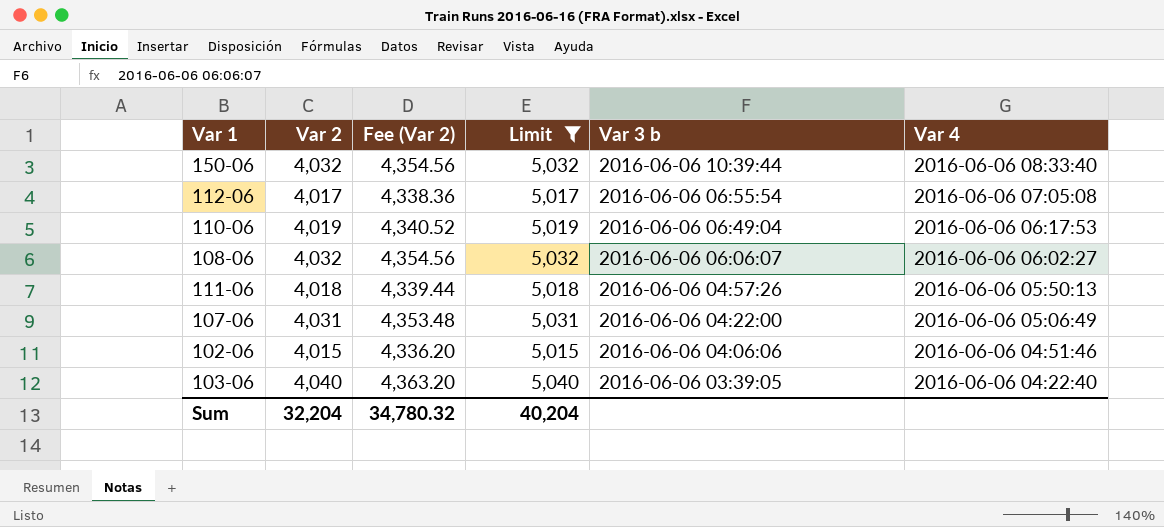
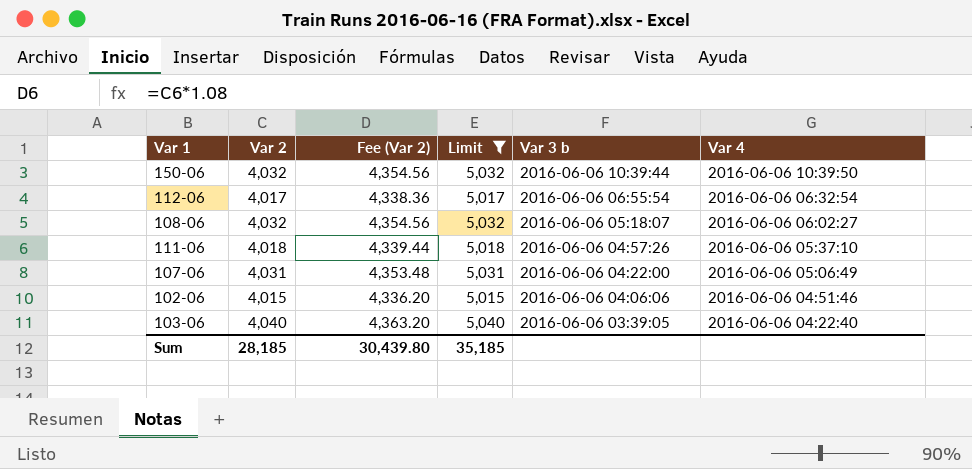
row 110-06: 4,019 | 4,340.52 | 5,019 | 2016-06-06 06:49:04 | 2016-06-06 06:17:53 -> none
150-06 | Var 4: 2016-06-06 08:33:40 -> 2016-06-06 10:39:50
112-06 | Var 4: 2016-06-06 07:05:08 -> 2016-06-06 06:32:54
108-06 | Var 3 b: 2016-06-06 06:06:07 -> 2016-06-06 05:18:07
111-06 | Var 4: 2016-06-06 05:50:13 -> 2016-06-06 05:37:10
Sum | Var 2: 32,204 -> 28,185
Sum | Fee (Var 2): 34,780.32 -> 30,439.80
Sum | Limit: 40,204 -> 35,185

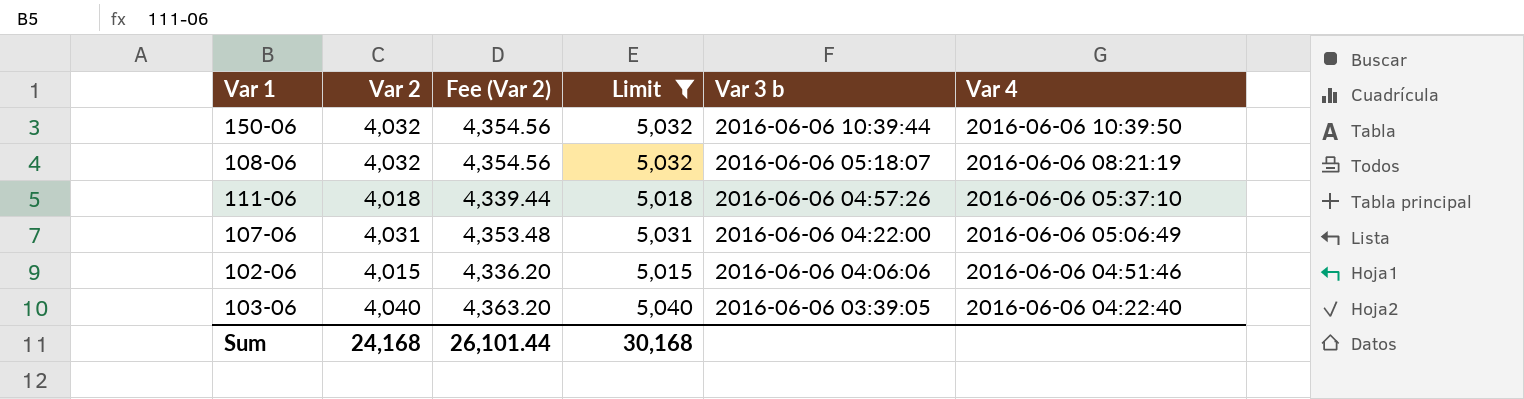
row 112-06: 4,017 | 4,338.36 | 5,017 | 2016-06-06 06:55:54 | 2016-06-06 06:32:54 -> none
108-06 | Var 4: 2016-06-06 06:02:27 -> 2016-06-06 08:21:19
Sum | Var 2: 28,185 -> 24,168
Sum | Fee (Var 2): 30,439.80 -> 26,101.44
Sum | Limit: 35,185 -> 30,168

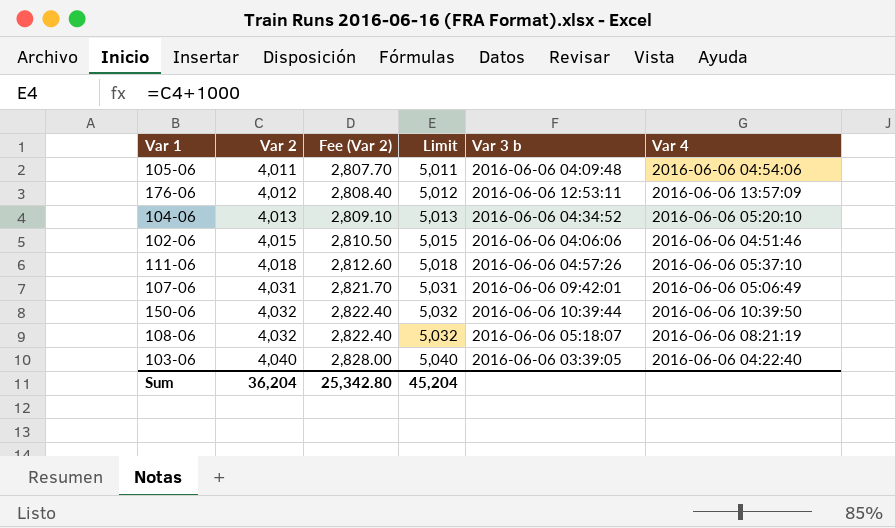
filter: Limit >= 5,015 -> none
row order: Var 3 b descending -> Var 2 ascending
column Fee (Var 2) | formula: [Var 2] * 1.08 -> [Var 2] * 0.7
107-06 | Var 3 b: 2016-06-06 04:22:00 -> 2016-06-06 09:42:01
Sum | Var 2: 24,168 -> 36,204
Sum | Fee (Var 2): 26,101.44 -> 25,342.80
Sum | Limit: 30,168 -> 45,204

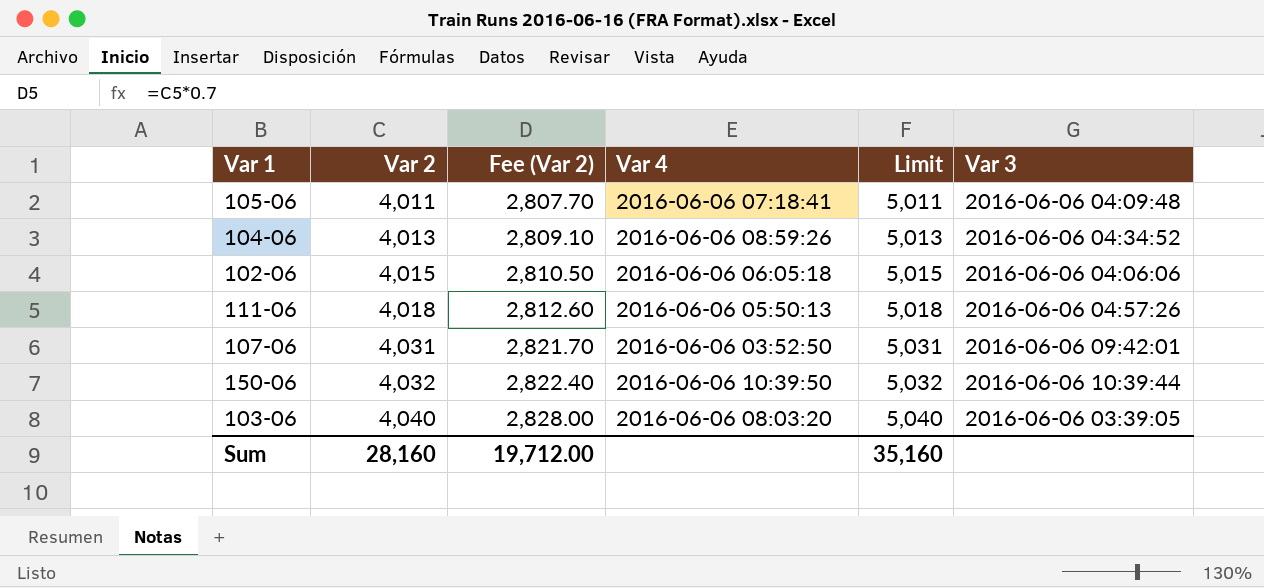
column Var 4 | position: 6 -> 4
column name: Var 3 b -> Var 3
row 176-06: 4,012 | 2,808.40 | 5,012 | 2016-06-06 12:53:11 | 2016-06-06 13:57:09 -> none
row 108-06: 4,032 | 2,822.40 | 5,032 | 2016-06-06 05:18:07 | 2016-06-06 08:21:19 -> none
105-06 | Var 4: 2016-06-06 04:54:06 -> 2016-06-06 07:18:41
104-06 | Var 4: 2016-06-06 05:20:10 -> 2016-06-06 08:59:26
102-06 | Var 4: 2016-06-06 04:51:46 -> 2016-06-06 06:05:18
111-06 | Var 4: 2016-06-06 05:37:10 -> 2016-06-06 05:50:13
107-06 | Var 4: 2016-06-06 05:06:49 -> 2016-06-06 03:52:50
103-06 | Var 4: 2016-06-06 04:22:40 -> 2016-06-06 08:03:20
Sum | Var 2: 36,204 -> 28,160
Sum | Fee (Var 2): 25,342.80 -> 19,712.00
Sum | Limit: 45,204 -> 35,160

